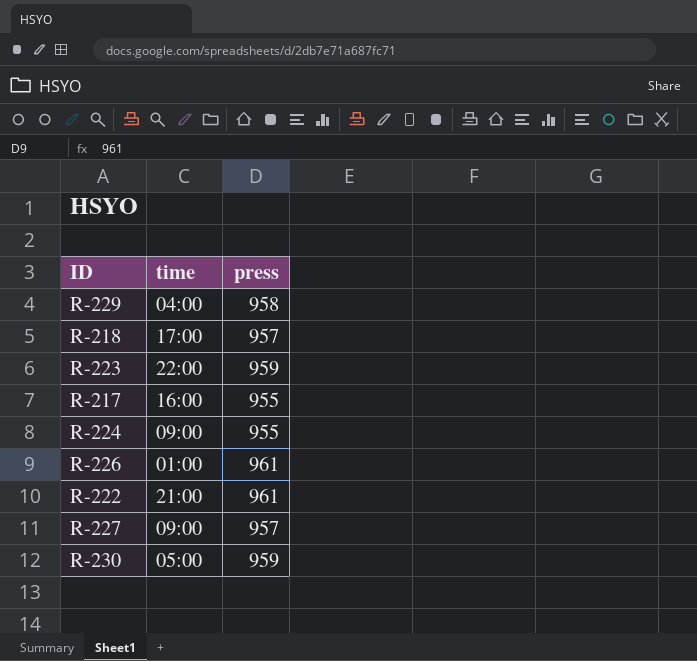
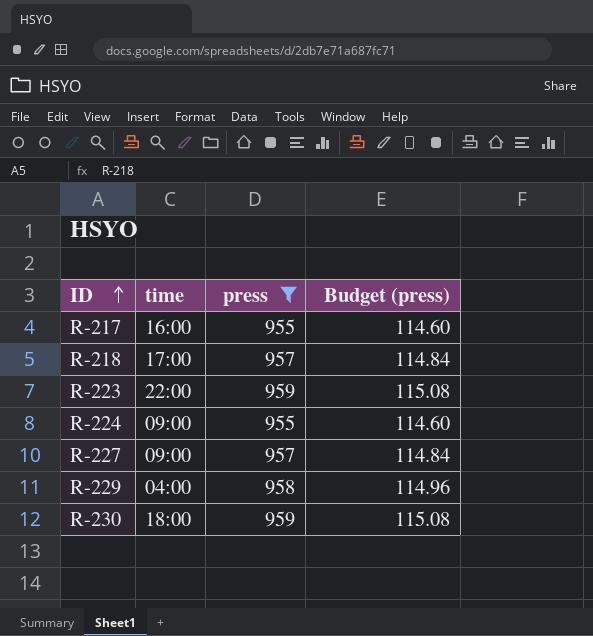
filter: none -> press != 961
row order: none -> ID ascending
column Budget (press) | formula: none -> [press] * 0.12
R-230 | time: 05:00 -> 18:00

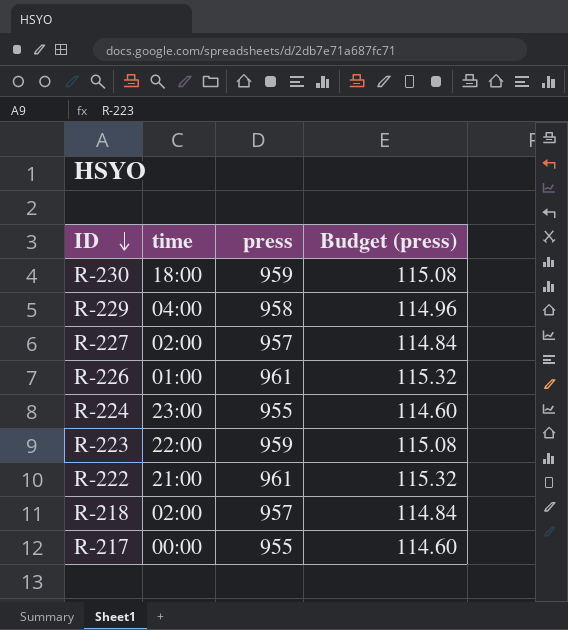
filter: press != 961 -> none
row order: ID ascending -> ID descending
R-227 | time: 09:00 -> 02:00
R-224 | time: 09:00 -> 23:00
R-218 | time: 17:00 -> 02:00
R-217 | time: 16:00 -> 00:00

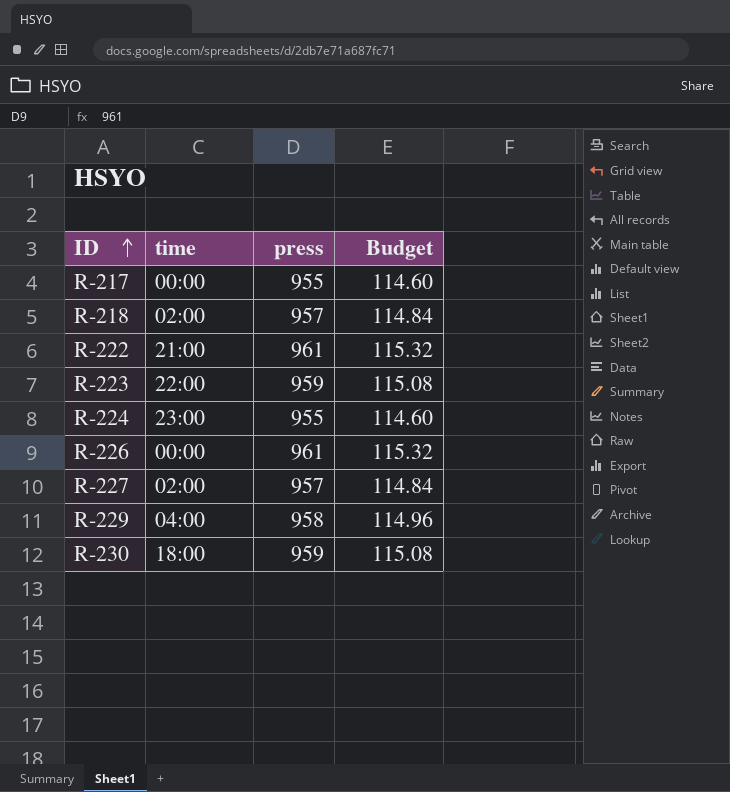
row order: ID descending -> ID ascending
column name: Budget (press) -> Budget
R-226 | time: 01:00 -> 00:00

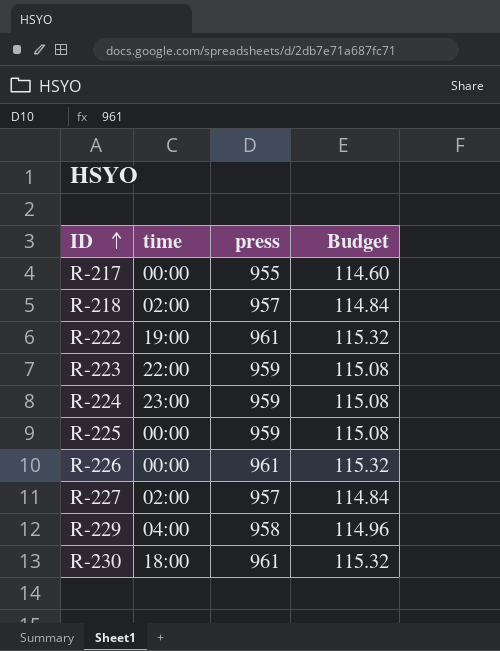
R-222 | time: 21:00 -> 19:00
R-224 | press: 955 -> 959
R-224 | Budget: 114.60 -> 115.08
row R-225: none -> 00:00 | 959 | 115.08
R-230 | press: 959 -> 961
R-230 | Budget: 115.08 -> 115.32

